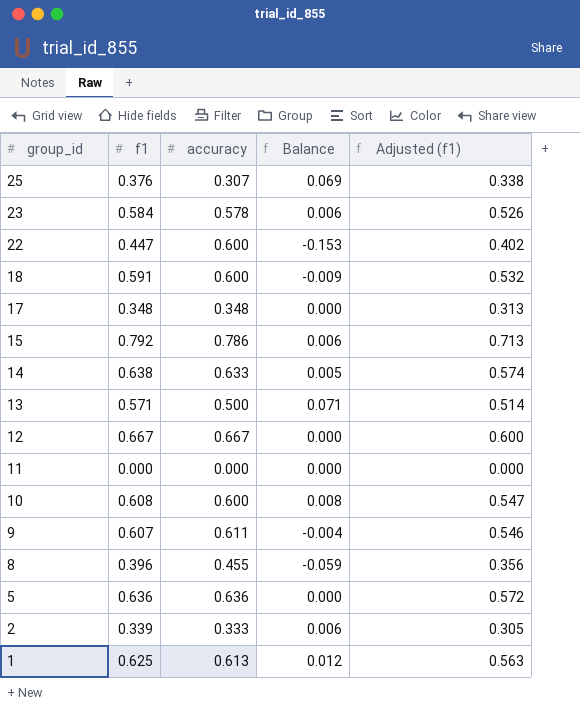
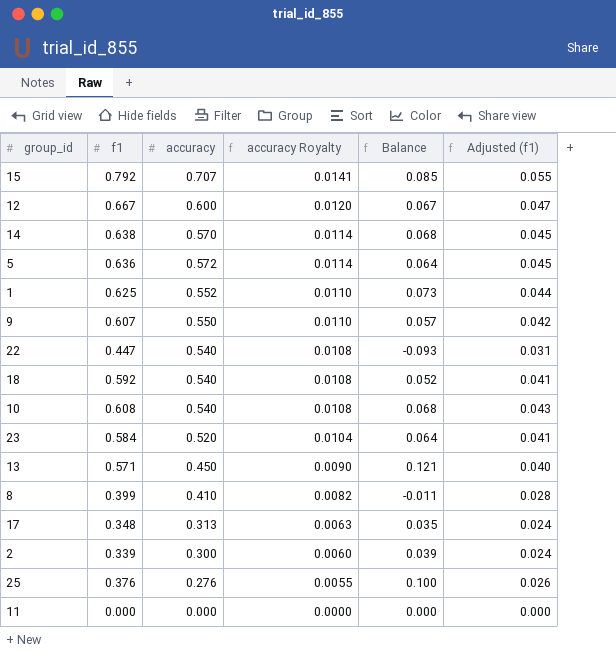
row order: group_id descending -> accuracy Royalty descending
column accuracy Royalty | formula: none -> [accuracy] * 0.02
column Adjusted (f1) | formula: [f1] * 0.9 -> [f1] * 0.07
15 | accuracy: 0.786 -> 0.707
15 | Balance: 0.006 -> 0.085
12 | accuracy: 0.667 -> 0.600
12 | Balance: 0.000 -> 0.067
14 | accuracy: 0.633 -> 0.570
14 | Balance: 0.005 -> 0.068
5 | accuracy: 0.636 -> 0.572
5 | Balance: 0.000 -> 0.064
1 | accuracy: 0.613 -> 0.552
1 | Balance: 0.012 -> 0.073
9 | accuracy: 0.611 -> 0.550
9 | Balance: -0.004 -> 0.057
22 | accuracy: 0.600 -> 0.540
22 | Balance: -0.153 -> -0.093
18 | f1: 0.591 -> 0.592
18 | accuracy: 0.600 -> 0.540
18 | Balance: -0.009 -> 0.052
10 | accuracy: 0.600 -> 0.540
10 | Balance: 0.008 -> 0.068
23 | accuracy: 0.578 -> 0.520
23 | Balance: 0.006 -> 0.064
13 | accuracy: 0.500 -> 0.450
13 | Balance: 0.071 -> 0.121
8 | f1: 0.396 -> 0.399
8 | accuracy: 0.455 -> 0.410
8 | Balance: -0.059 -> -0.011
17 | accuracy: 0.348 -> 0.313
17 | Balance: 0.000 -> 0.035
2 | accuracy: 0.333 -> 0.300
2 | Balance: 0.006 -> 0.039
25 | accuracy: 0.307 -> 0.276
25 | Balance: 0.069 -> 0.100

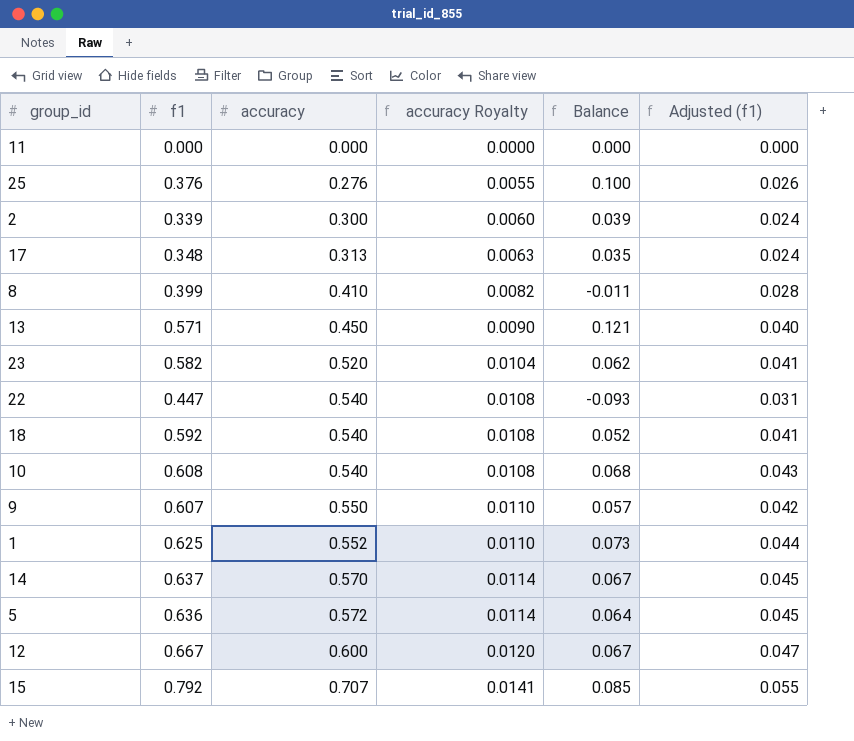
row order: accuracy Royalty descending -> accuracy ascending
23 | f1: 0.584 -> 0.582
23 | Balance: 0.064 -> 0.062
14 | f1: 0.638 -> 0.637
14 | Balance: 0.068 -> 0.067

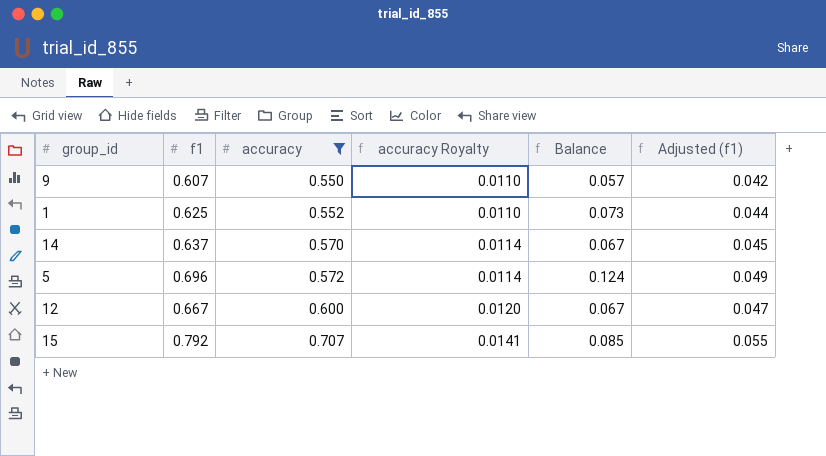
filter: none -> accuracy >= 0.550
5 | f1: 0.636 -> 0.696
5 | Balance: 0.064 -> 0.124
5 | Adjusted (f1): 0.045 -> 0.049

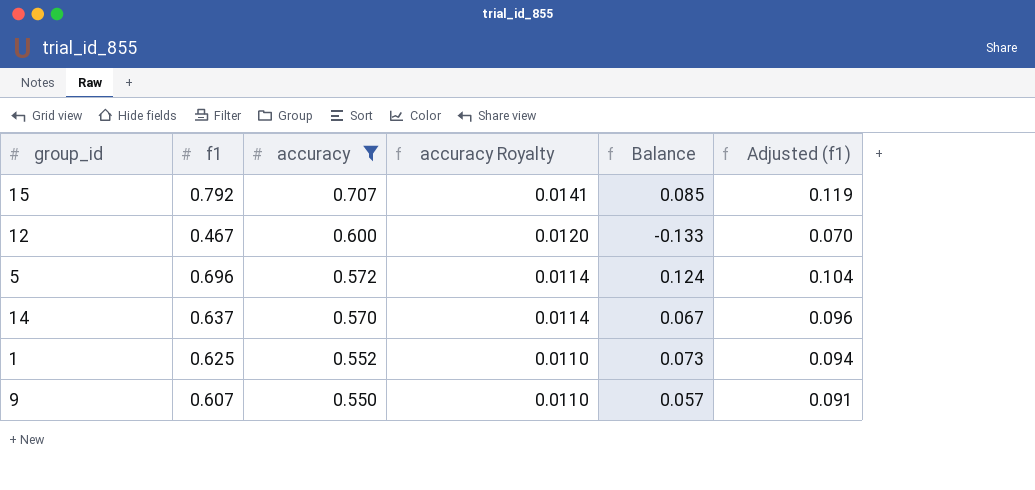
row order: accuracy ascending -> accuracy descending
column Adjusted (f1) | formula: [f1] * 0.07 -> [f1] * 0.15
12 | f1: 0.667 -> 0.467
12 | Balance: 0.067 -> -0.133

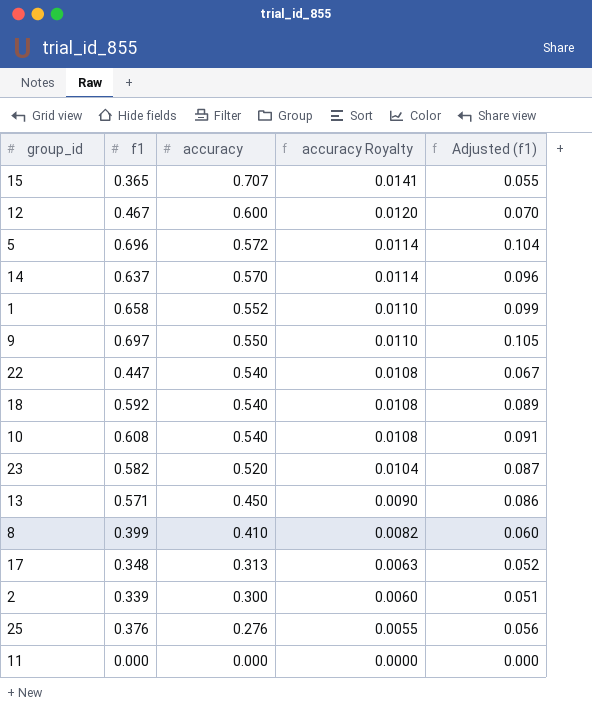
filter: accuracy >= 0.550 -> none
column Balance | formula: [f1] - [accuracy] -> none
15 | f1: 0.792 -> 0.365
15 | Adjusted (f1): 0.119 -> 0.055
1 | f1: 0.625 -> 0.658
1 | Adjusted (f1): 0.094 -> 0.099
9 | f1: 0.607 -> 0.697
9 | Adjusted (f1): 0.091 -> 0.105

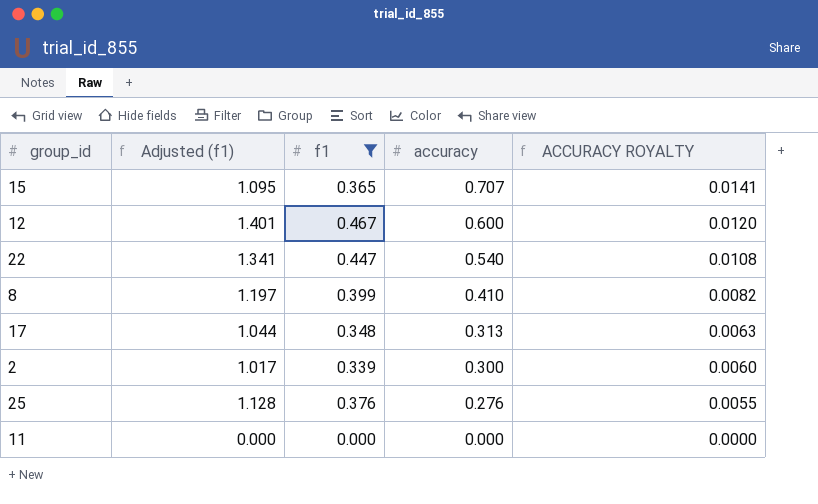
filter: none -> f1 <= 0.467
column Adjusted (f1) | formula: [f1] * 0.15 -> [f1] * 3
column Adjusted (f1) | position: 5 -> 2
column name: accuracy Royalty -> ACCURACY ROYALTY

